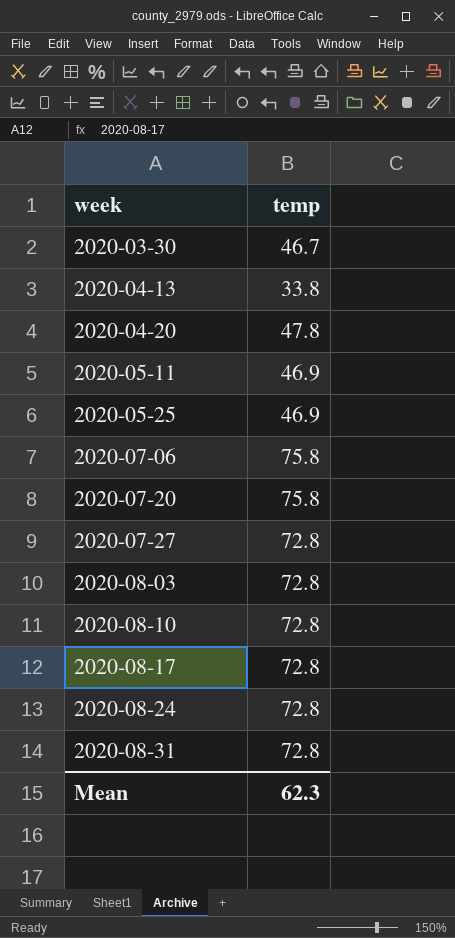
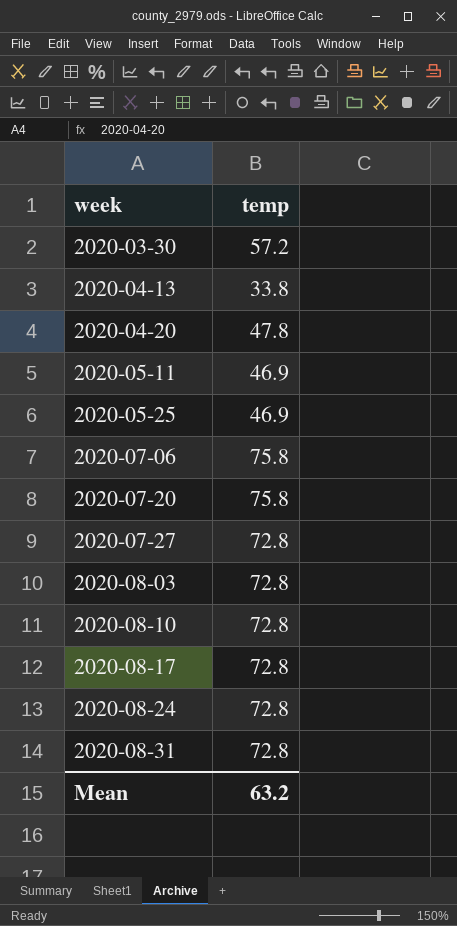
2020-03-30 | temp: 46.7 -> 57.2
Mean | temp: 62.3 -> 63.2

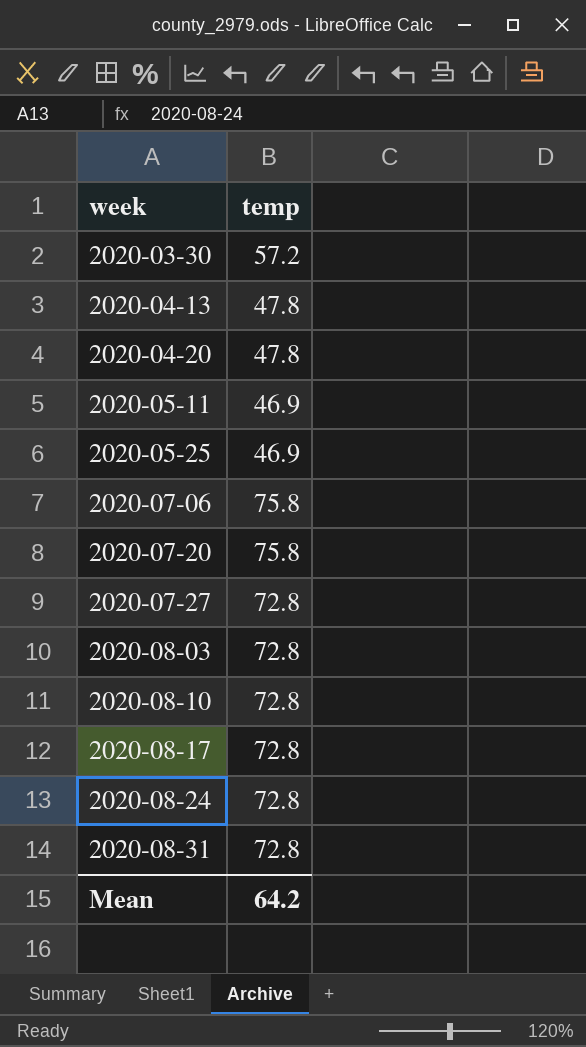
2020-04-13 | temp: 33.8 -> 47.8
Mean | temp: 63.2 -> 64.2

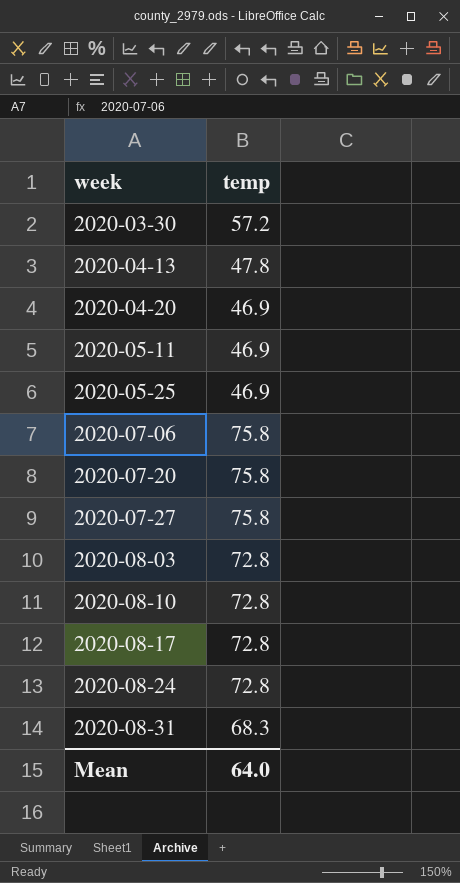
2020-04-20 | temp: 47.8 -> 46.9
2020-07-27 | temp: 72.8 -> 75.8
2020-08-31 | temp: 72.8 -> 68.3
Mean | temp: 64.2 -> 64.0

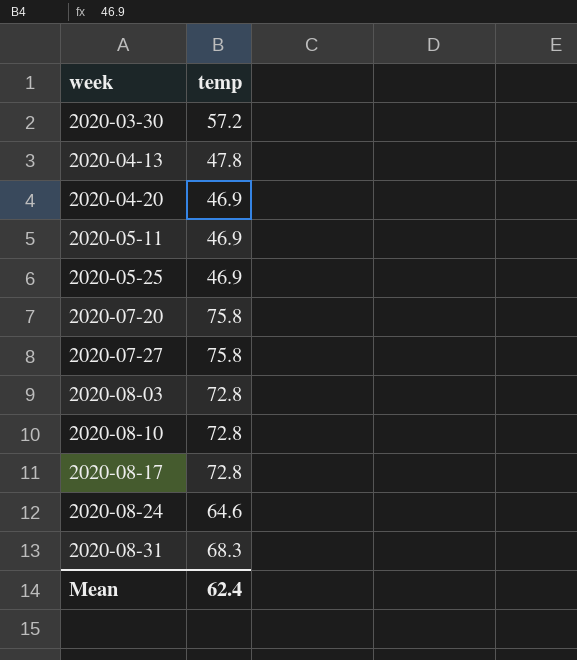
row 2020-07-06: 75.8 -> none
2020-08-24 | temp: 72.8 -> 64.6
Mean | temp: 64.0 -> 62.4

